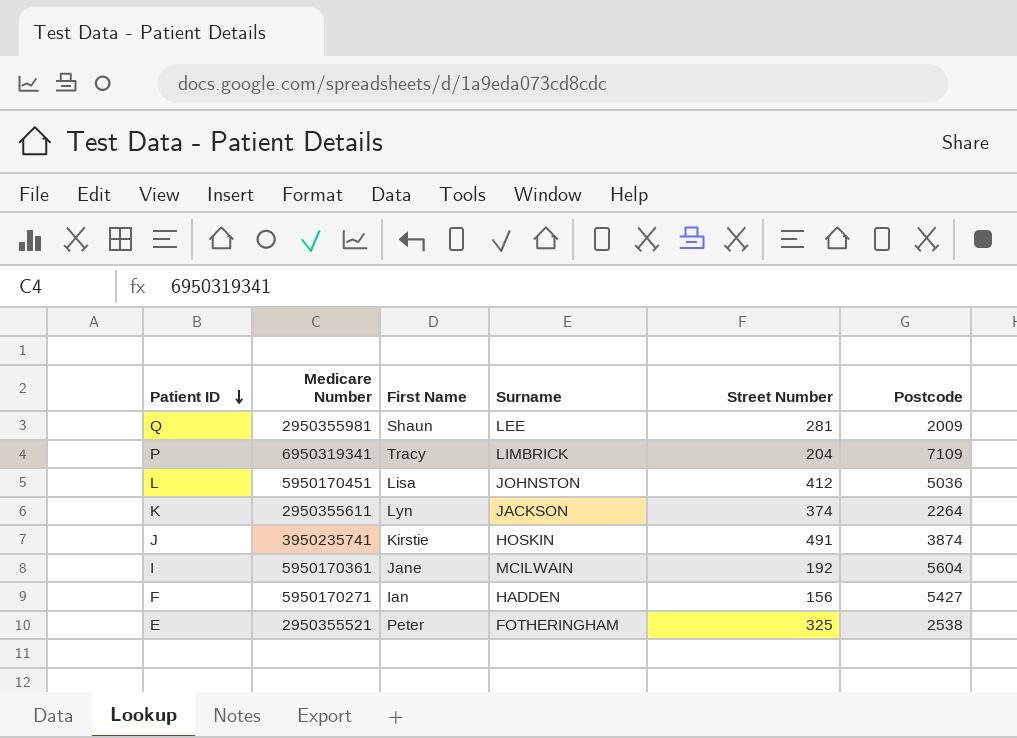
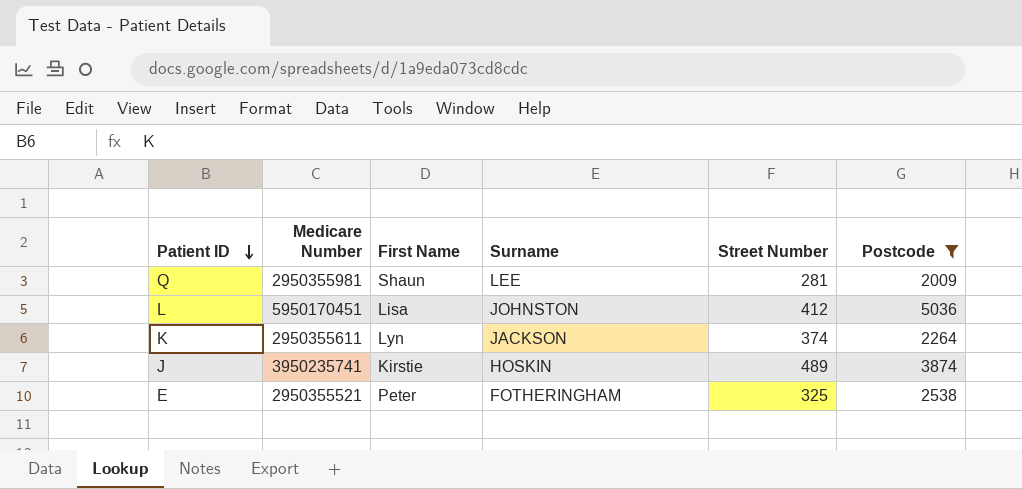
filter: none -> Postcode <= 5036
J | Street Number: 491 -> 489

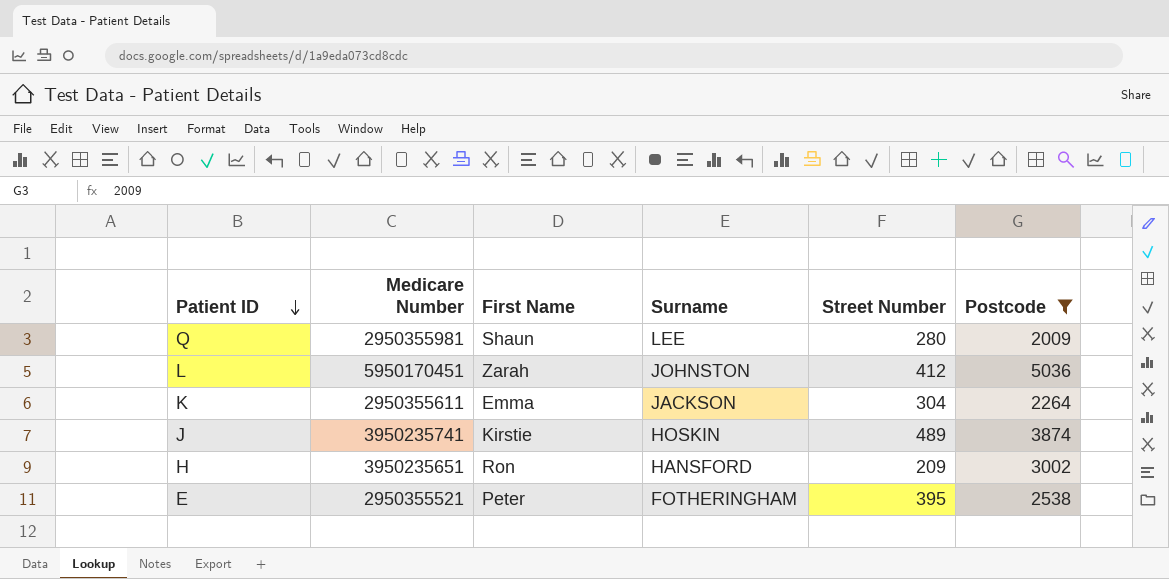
Q | Street Number: 281 -> 280
L | First Name: Lisa -> Zarah
K | First Name: Lyn -> Emma
K | Street Number: 374 -> 304
row H: none -> 3950235651 | Ron | HANSFORD | 209 | 3002
E | Street Number: 325 -> 395

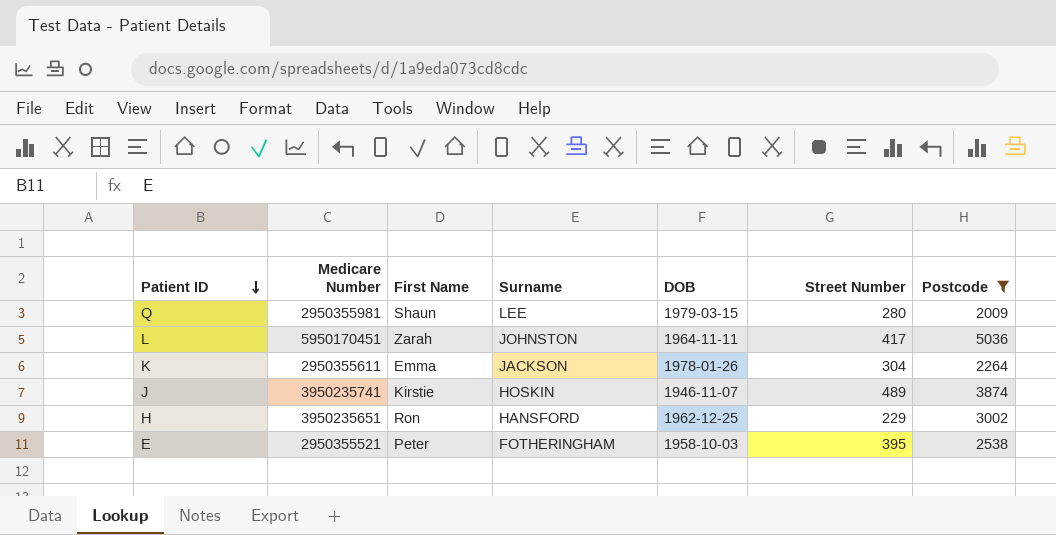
column DOB | position: none -> 5
L | Street Number: 412 -> 417
H | Street Number: 209 -> 229

